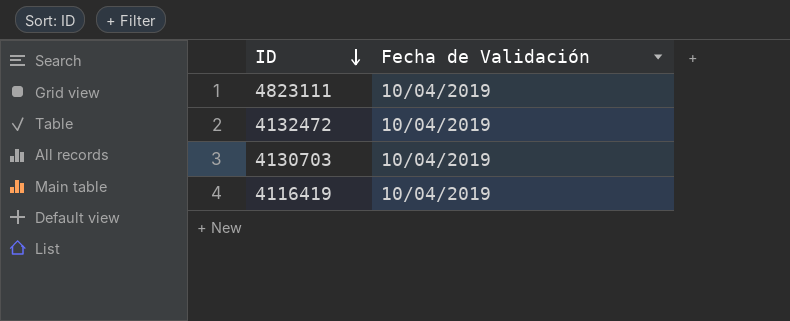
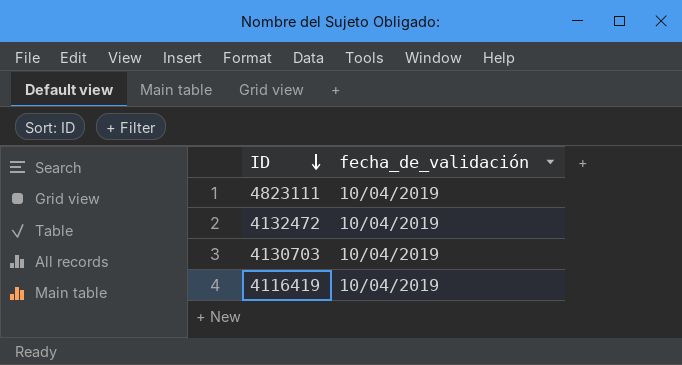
column name: Fecha de Validación -> fecha_de_validación

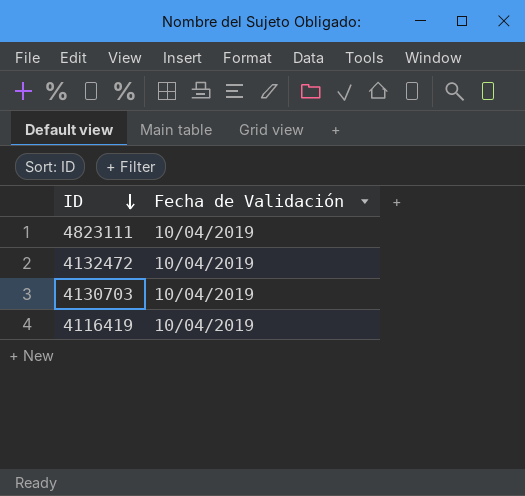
column name: fecha_de_validación -> Fecha de Validación

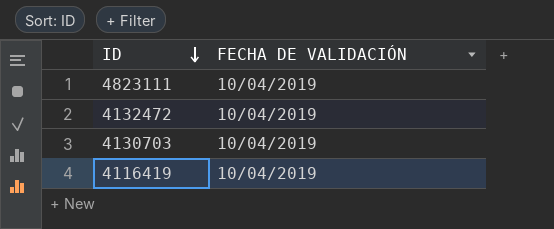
column name: Fecha de Validación -> FECHA DE VALIDACIÓN

